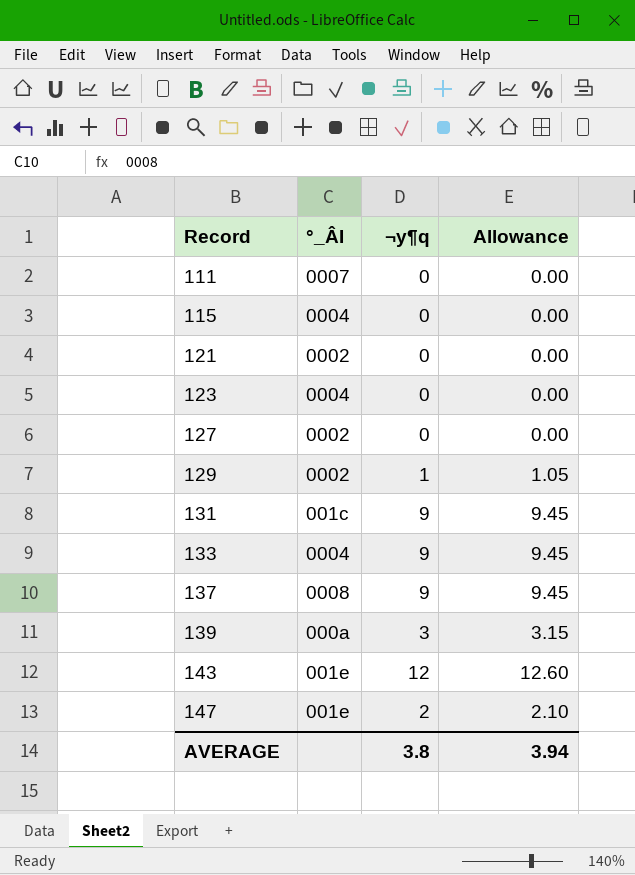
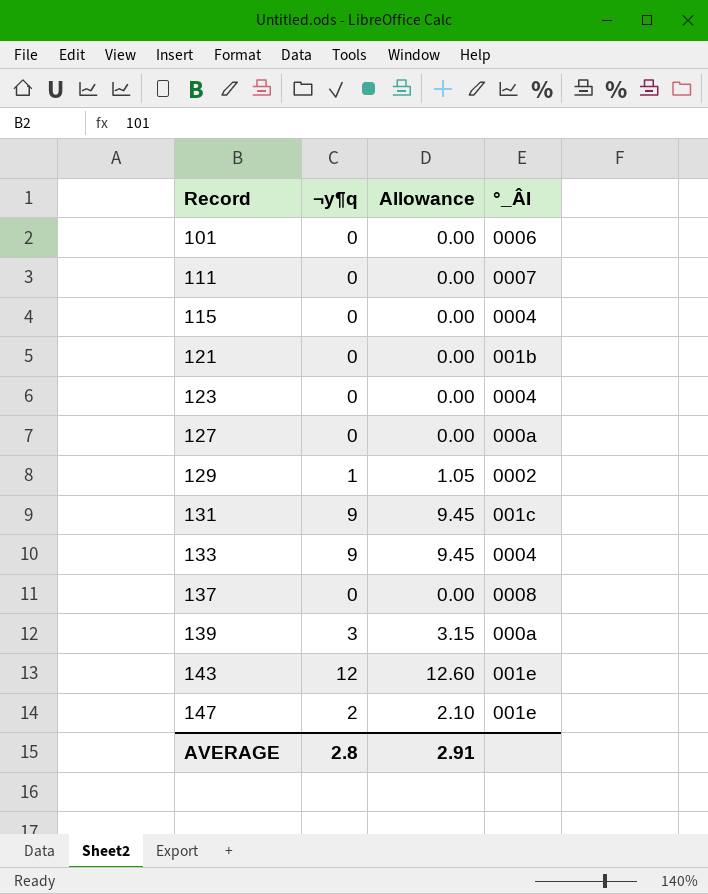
column °_ÂI | position: 2 -> 4
row 101: none -> 0 | 0.00 | 0006
121 | °_ÂI: 0002 -> 001b
127 | °_ÂI: 0002 -> 000a
137 | ¬y¶q: 9 -> 0
137 | Allowance: 9.45 -> 0.00
AVERAGE | ¬y¶q: 3.8 -> 2.8
AVERAGE | Allowance: 3.94 -> 2.91

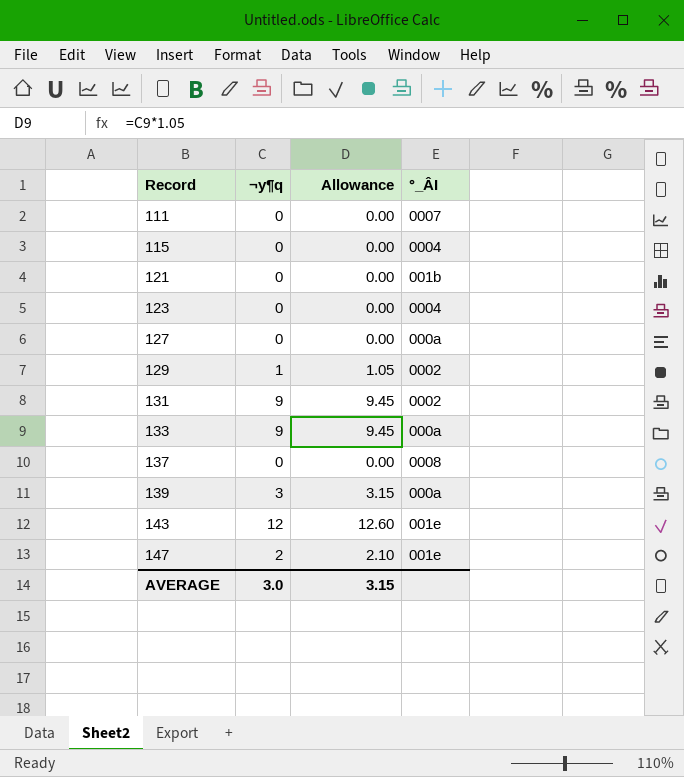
row 101: 0 | 0.00 | 0006 -> none
131 | °_ÂI: 001c -> 0002
133 | °_ÂI: 0004 -> 000a
AVERAGE | ¬y¶q: 2.8 -> 3.0
AVERAGE | Allowance: 2.91 -> 3.15

